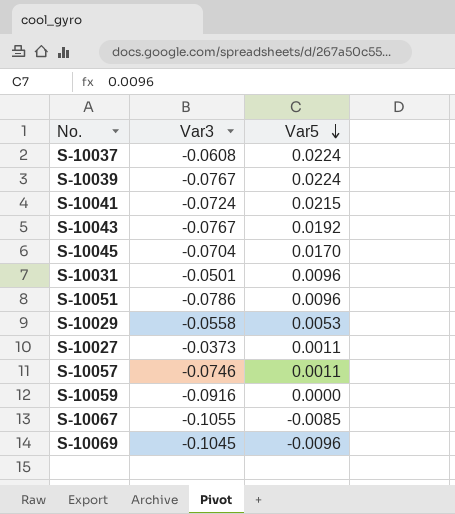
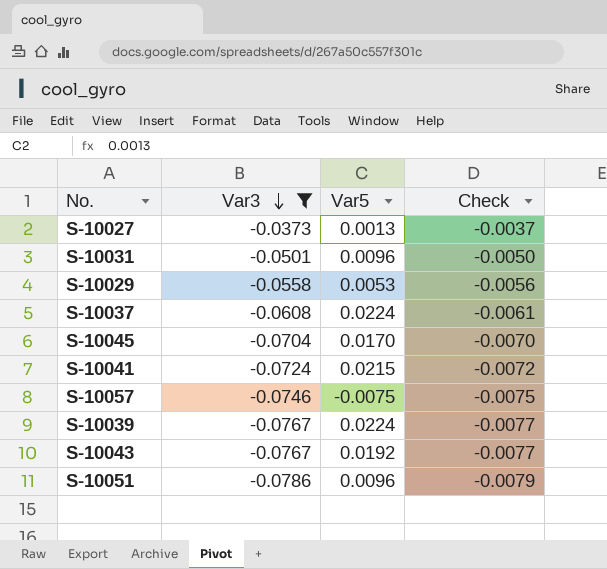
filter: none -> Var3 >= -0.0786
row order: Var5 descending -> Var3 descending
column Check | formula: none -> [Var3] * 0.1
S-10027 | Var5: 0.0011 -> 0.0013
S-10057 | Var5: 0.0011 -> -0.0075

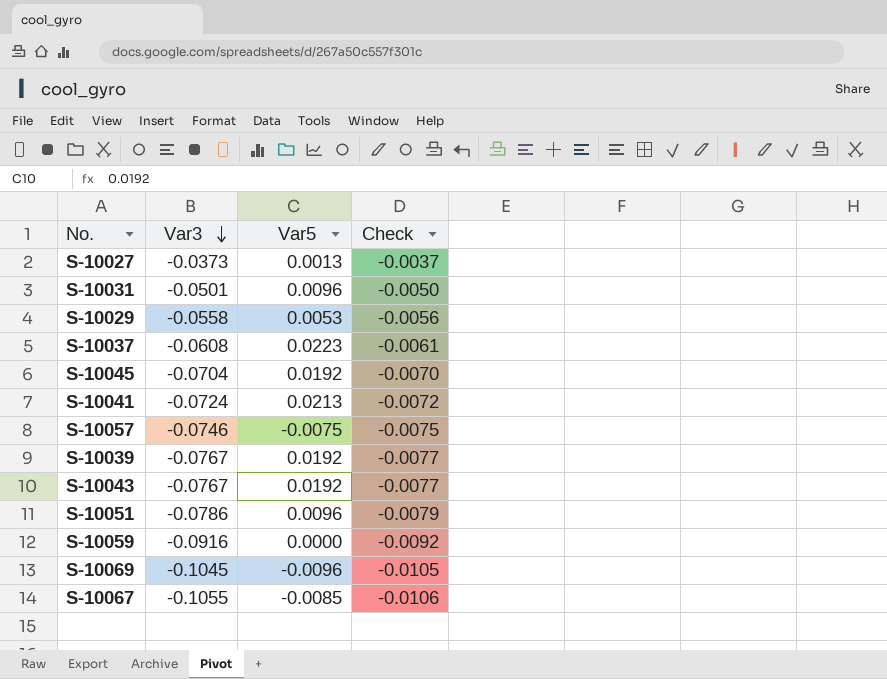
filter: Var3 >= -0.0786 -> none
S-10037 | Var5: 0.0224 -> 0.0223
S-10045 | Var5: 0.0170 -> 0.0192
S-10041 | Var5: 0.0215 -> 0.0213
S-10039 | Var5: 0.0224 -> 0.0192

